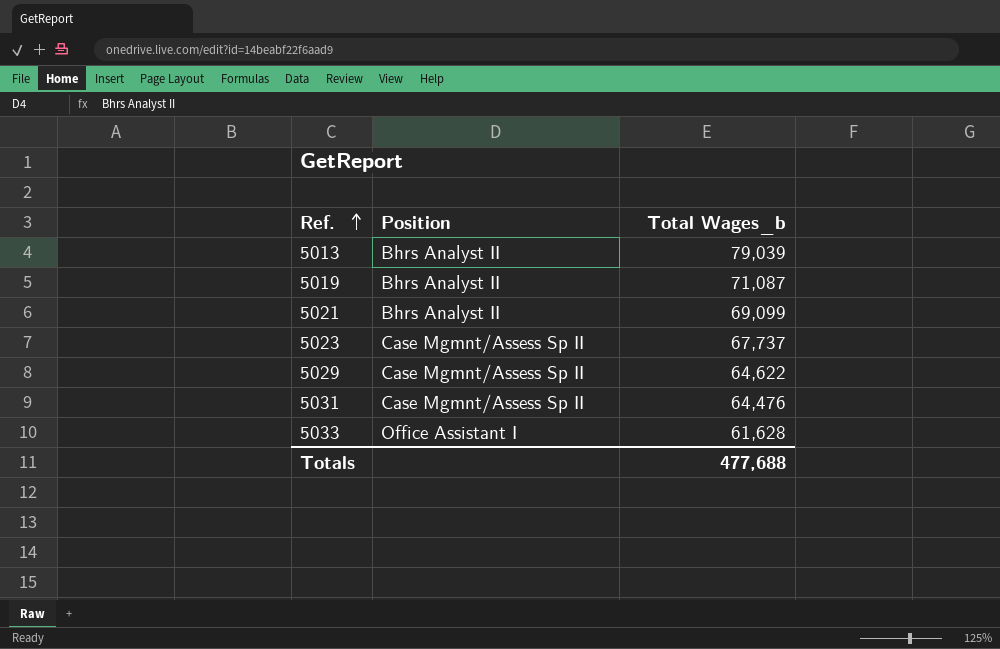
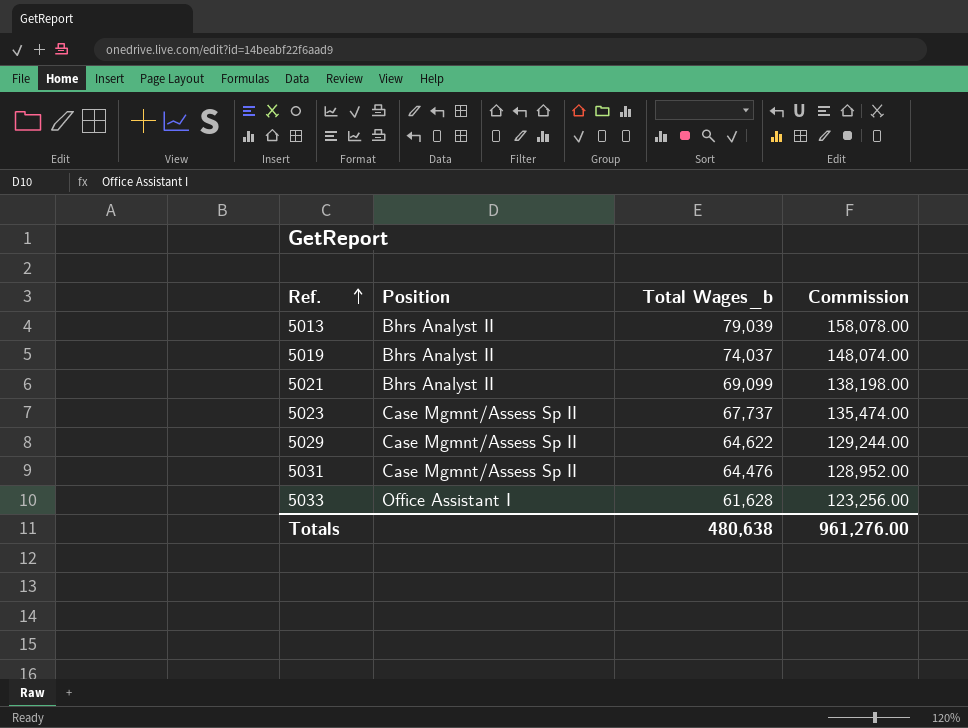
column Commission | formula: none -> [Total Wages_b] * 2
5019 | Total Wages_b: 71,087 -> 74,037
Totals | Total Wages_b: 477,688 -> 480,638

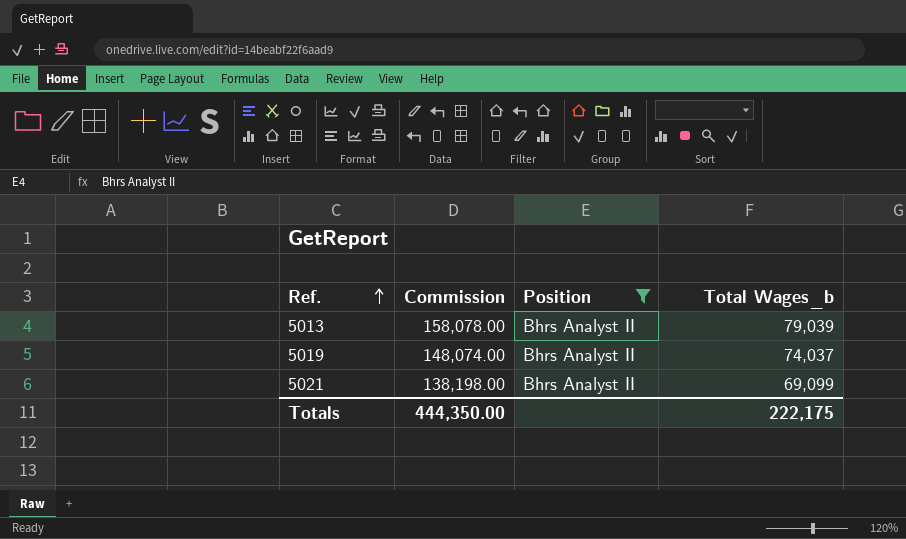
filter: none -> Position = Bhrs Analyst II
column Commission | position: 4 -> 2
Totals | Commission: 961,276.00 -> 444,350.00
Totals | Total Wages_b: 480,638 -> 222,175

